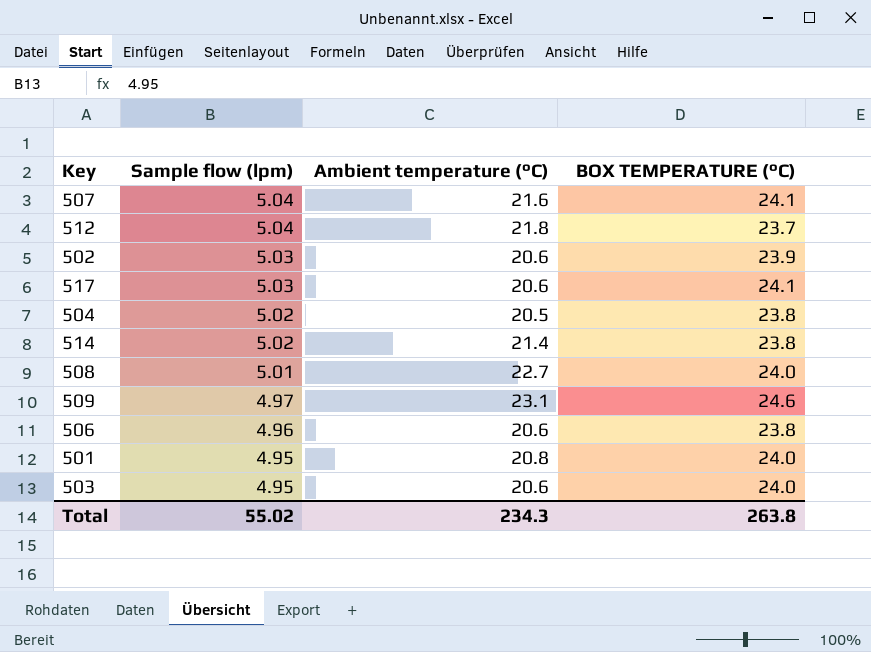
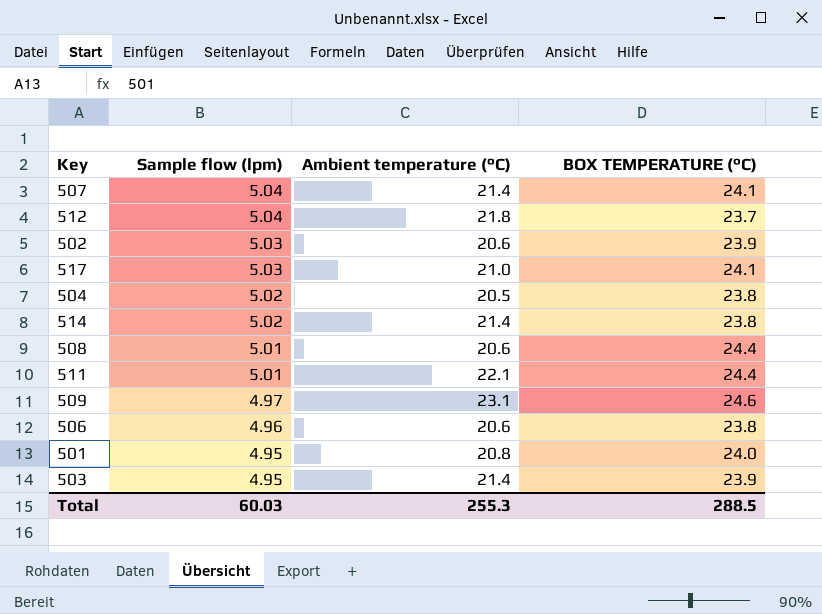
507 | Ambient temperature (°C): 21.6 -> 21.4
517 | Ambient temperature (°C): 20.6 -> 21.0
508 | Ambient temperature (°C): 22.7 -> 20.6
508 | BOX TEMPERATURE (°C): 24.0 -> 24.4
row 511: none -> 5.01 | 22.1 | 24.4
503 | Ambient temperature (°C): 20.6 -> 21.4
503 | BOX TEMPERATURE (°C): 24.0 -> 23.9
Total | Sample flow (lpm): 55.02 -> 60.03
Total | Ambient temperature (°C): 234.3 -> 255.3
Total | BOX TEMPERATURE (°C): 263.8 -> 288.5

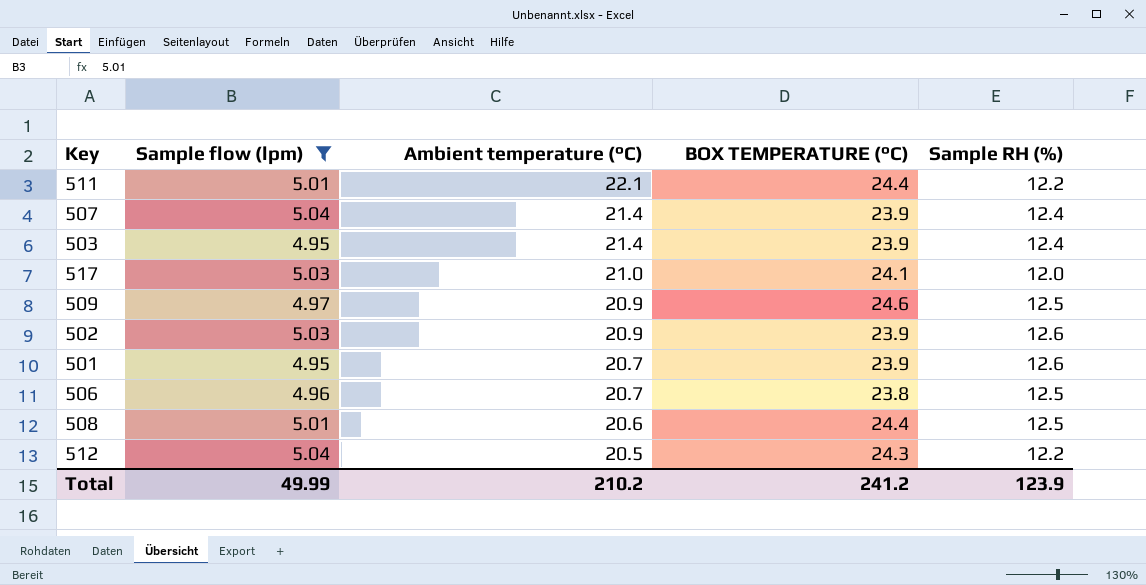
filter: none -> Sample flow (lpm) != 5.02
row order: Sample flow (lpm) descending -> Ambient temperature (°C) descending
column Sample RH (%) | position: none -> 5
507 | BOX TEMPERATURE (°C): 24.1 -> 23.9
509 | Ambient temperature (°C): 23.1 -> 20.9
502 | Ambient temperature (°C): 20.6 -> 20.9
501 | Ambient temperature (°C): 20.8 -> 20.7
501 | BOX TEMPERATURE (°C): 24.0 -> 23.9
506 | Ambient temperature (°C): 20.6 -> 20.7
512 | Ambient temperature (°C): 21.8 -> 20.5
512 | BOX TEMPERATURE (°C): 23.7 -> 24.3
Total | Sample flow (lpm): 60.03 -> 49.99
Total | Ambient temperature (°C): 255.3 -> 210.2
Total | BOX TEMPERATURE (°C): 288.5 -> 241.2

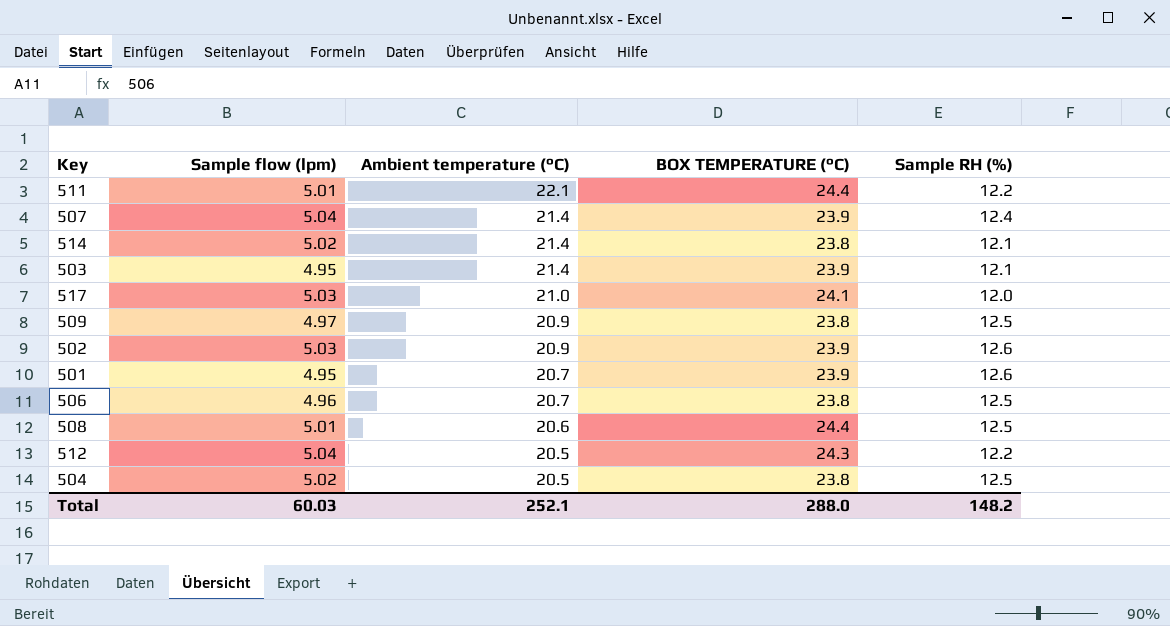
filter: Sample flow (lpm) != 5.02 -> none
503 | Sample RH (%): 12.4 -> 12.1
509 | BOX TEMPERATURE (°C): 24.6 -> 23.8
Total | Sample flow (lpm): 49.99 -> 60.03
Total | Ambient temperature (°C): 210.2 -> 252.1
Total | BOX TEMPERATURE (°C): 241.2 -> 288.0
Total | Sample RH (%): 123.9 -> 148.2

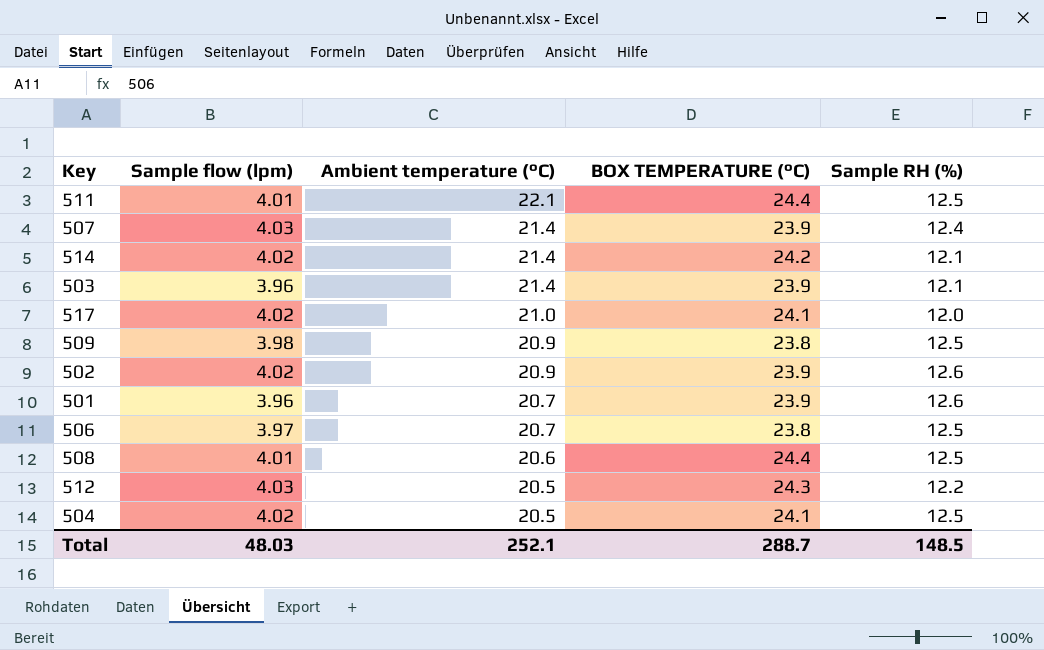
511 | Sample flow (lpm): 5.01 -> 4.01
511 | Sample RH (%): 12.2 -> 12.5
507 | Sample flow (lpm): 5.04 -> 4.03
514 | Sample flow (lpm): 5.02 -> 4.02
514 | BOX TEMPERATURE (°C): 23.8 -> 24.2
503 | Sample flow (lpm): 4.95 -> 3.96
517 | Sample flow (lpm): 5.03 -> 4.02
509 | Sample flow (lpm): 4.97 -> 3.98
502 | Sample flow (lpm): 5.03 -> 4.02
501 | Sample flow (lpm): 4.95 -> 3.96
506 | Sample flow (lpm): 4.96 -> 3.97
508 | Sample flow (lpm): 5.01 -> 4.01
512 | Sample flow (lpm): 5.04 -> 4.03
504 | Sample flow (lpm): 5.02 -> 4.02
504 | BOX TEMPERATURE (°C): 23.8 -> 24.1
Total | Sample flow (lpm): 60.03 -> 48.03
Total | BOX TEMPERATURE (°C): 288.0 -> 288.7
Total | Sample RH (%): 148.2 -> 148.5

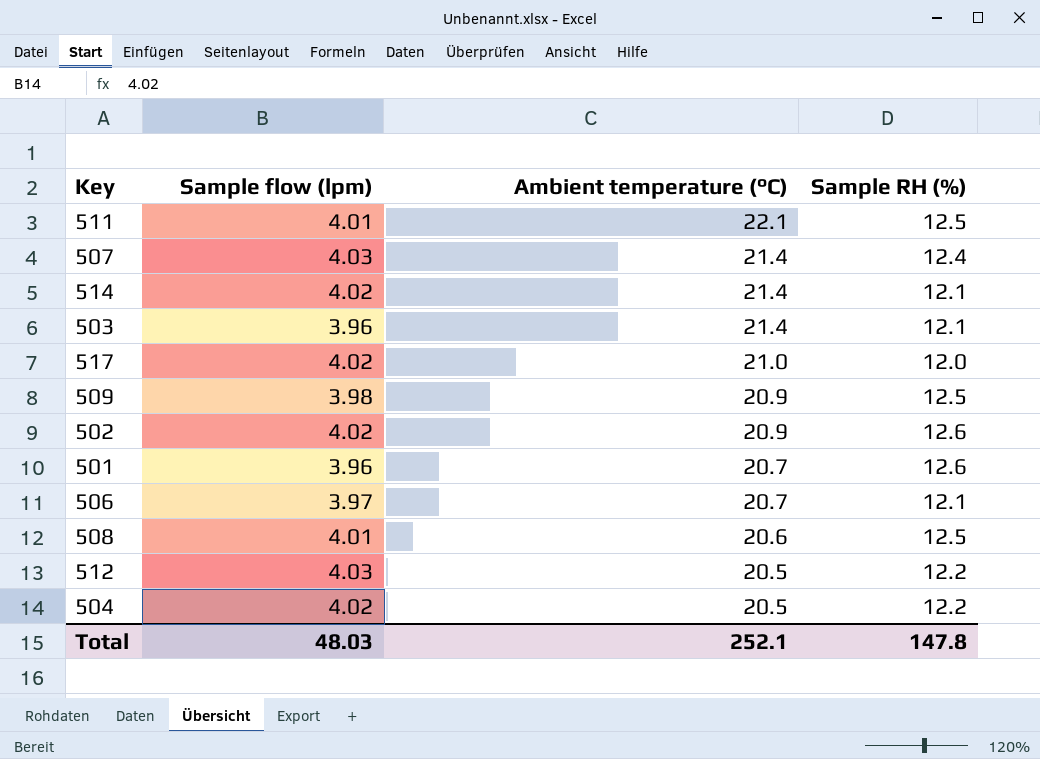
column BOX TEMPERATURE (°C) | position: 4 -> none
506 | Sample RH (%): 12.5 -> 12.1
504 | Sample RH (%): 12.5 -> 12.2
Total | Sample RH (%): 148.5 -> 147.8

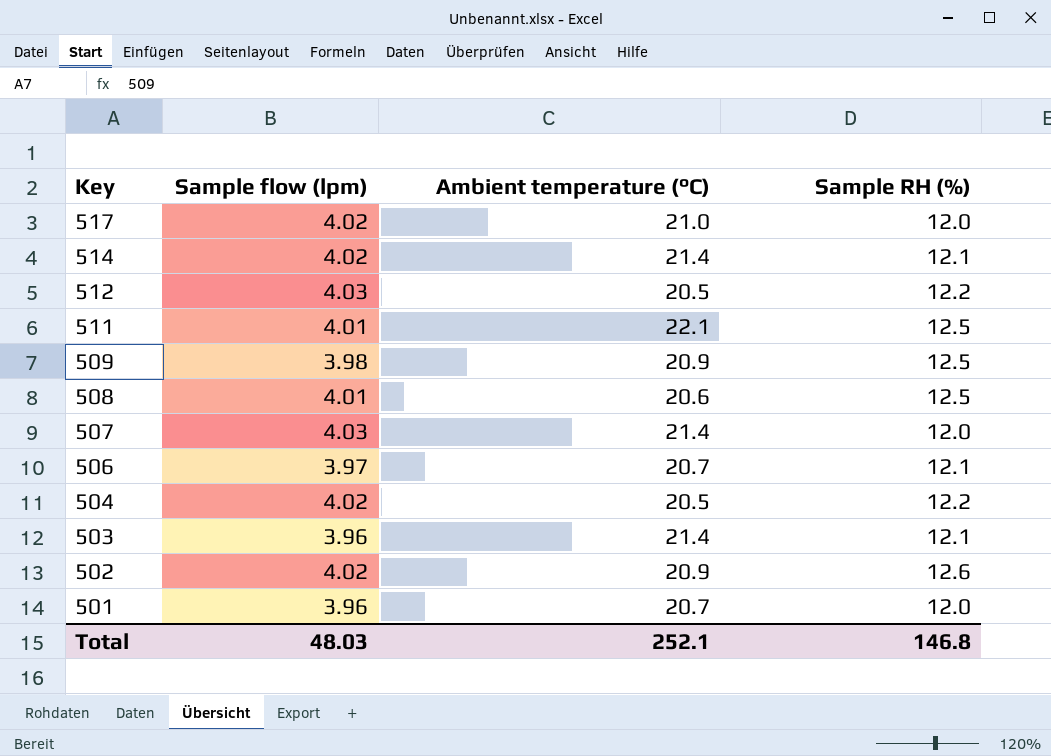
row order: Ambient temperature (°C) descending -> Key descending
507 | Sample RH (%): 12.4 -> 12.0
501 | Sample RH (%): 12.6 -> 12.0
Total | Sample RH (%): 147.8 -> 146.8

